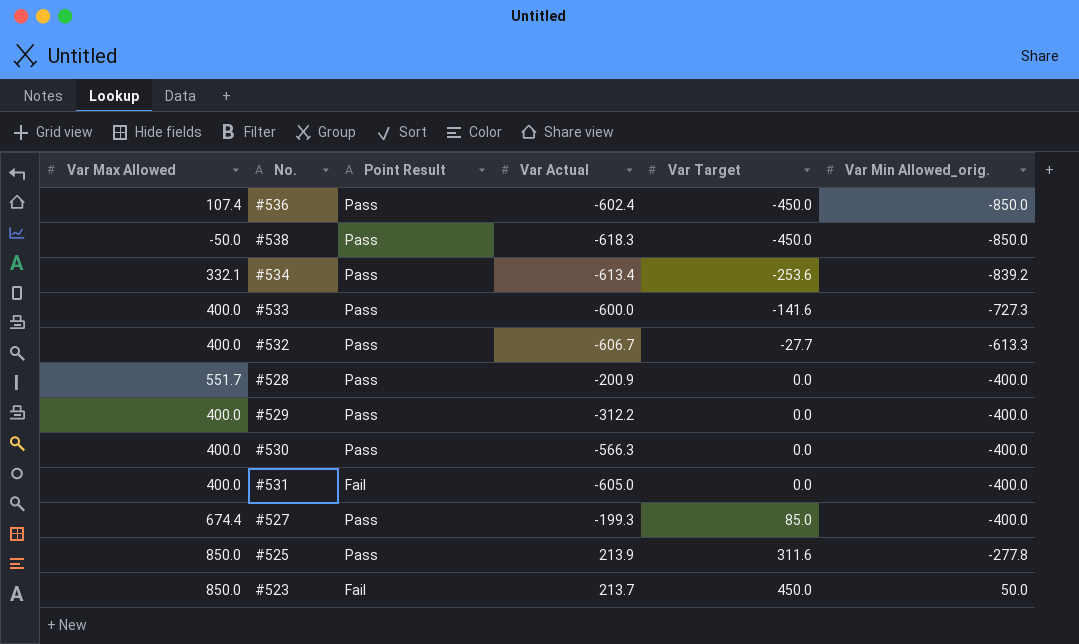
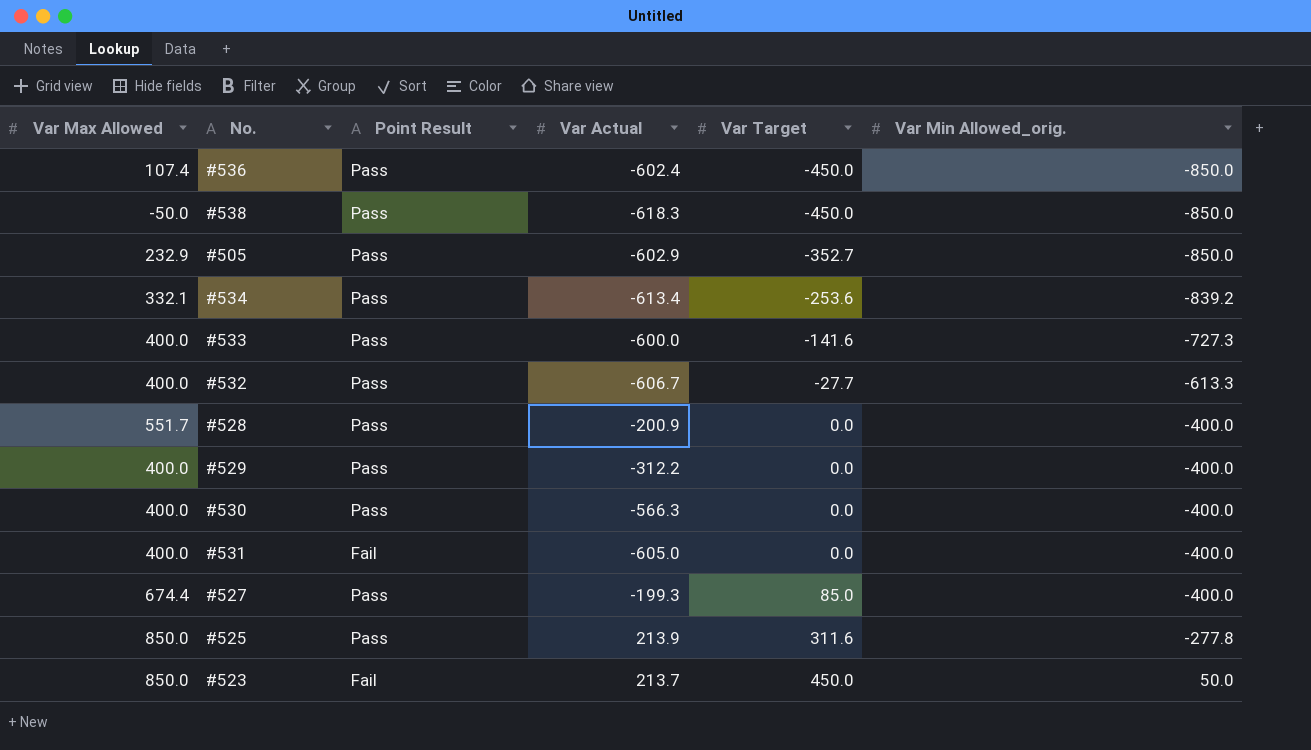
row #505: none -> 232.9 | Pass | -602.9 | -352.7 | -850.0

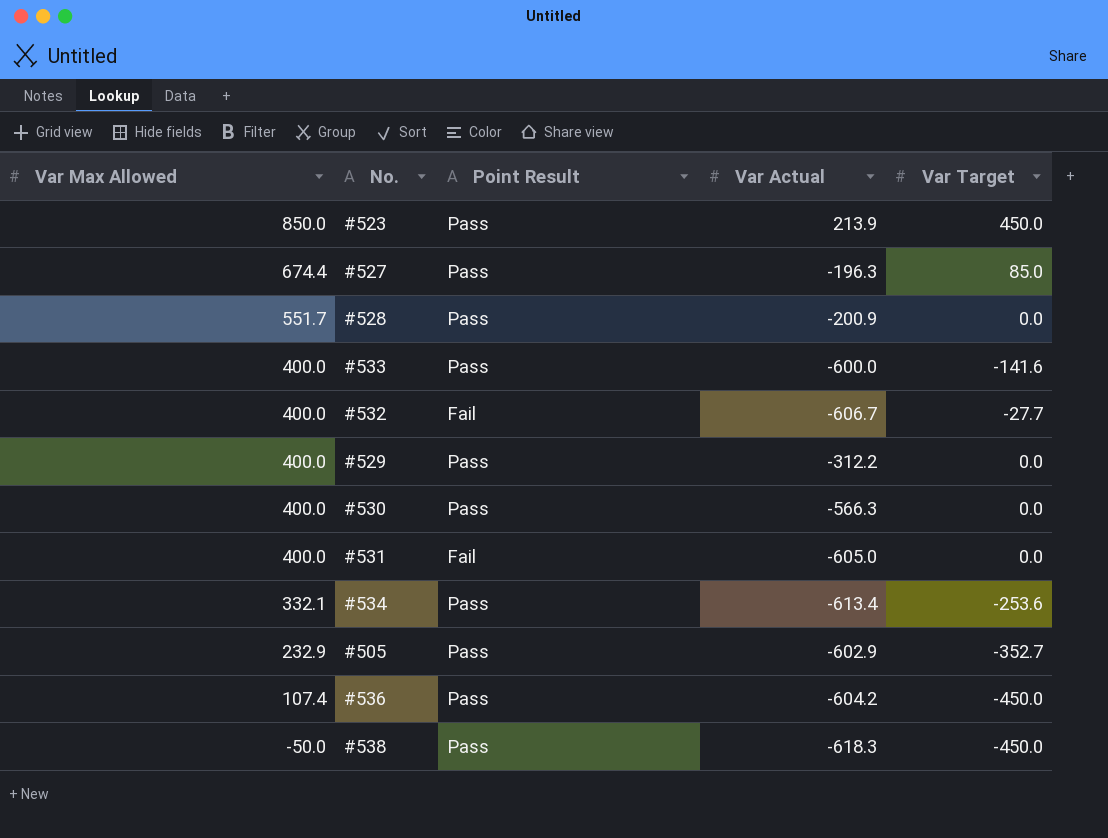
row order: Var Target ascending -> Var Max Allowed descending
column Var Min Allowed_orig. | position: 6 -> none
row #525: 850.0 | Pass | 213.9 | 311.6 | -277.8 -> none
#523 | Point Result: Fail -> Pass
#523 | Var Actual: 213.7 -> 213.9
#527 | Var Actual: -199.3 -> -196.3
#532 | Point Result: Pass -> Fail
#536 | Var Actual: -602.4 -> -604.2

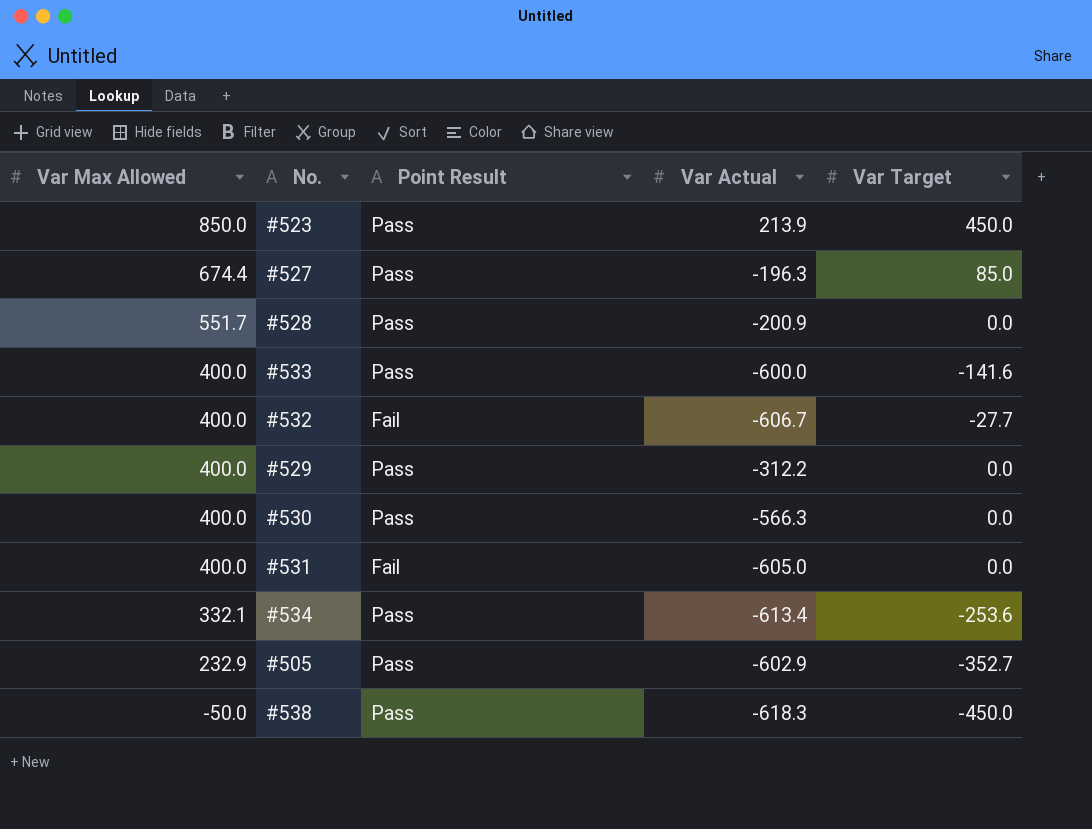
row #536: 107.4 | Pass | -604.2 | -450.0 -> none

